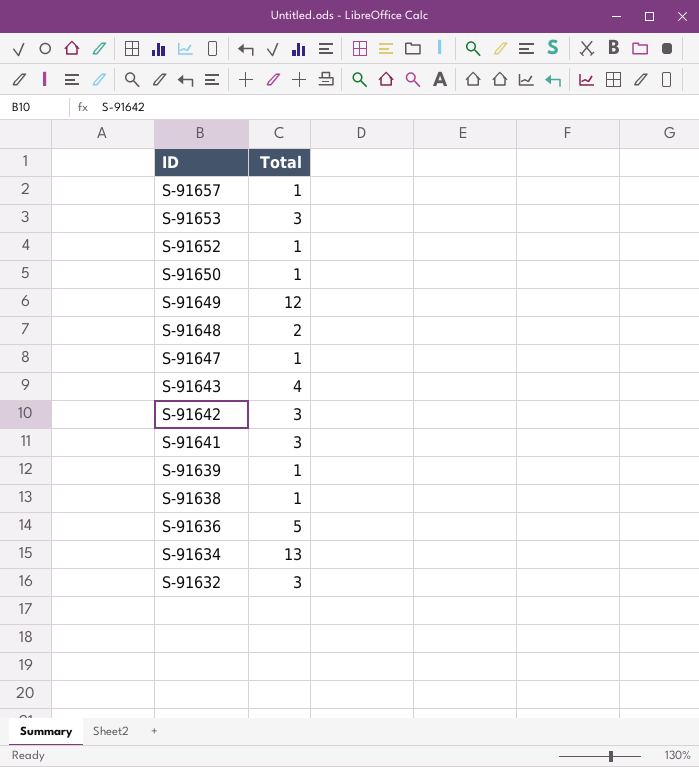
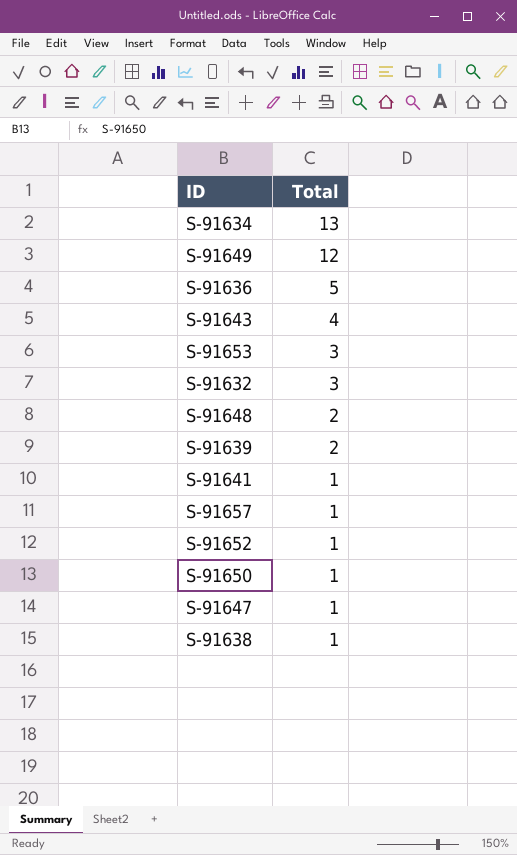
row order: ID descending -> Total descending
row S-91642: 3 -> none
S-91639 | Total: 1 -> 2
S-91641 | Total: 3 -> 1

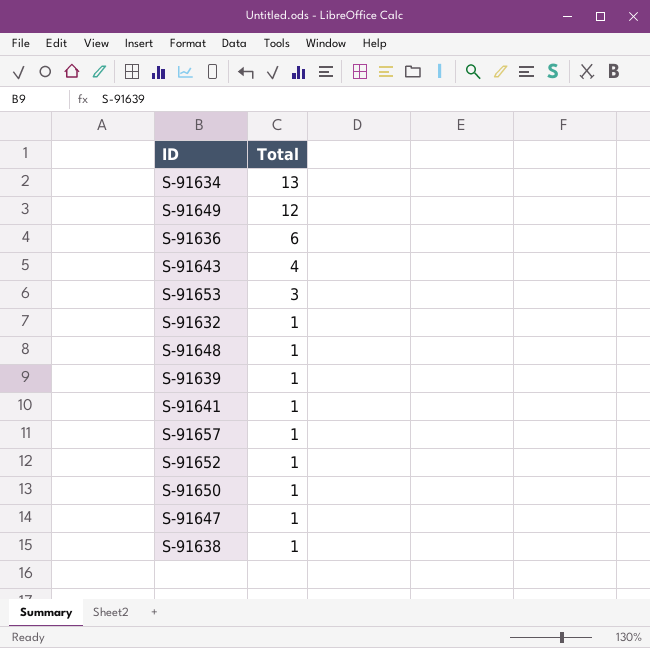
S-91636 | Total: 5 -> 6
S-91632 | Total: 3 -> 1
S-91648 | Total: 2 -> 1
S-91639 | Total: 2 -> 1

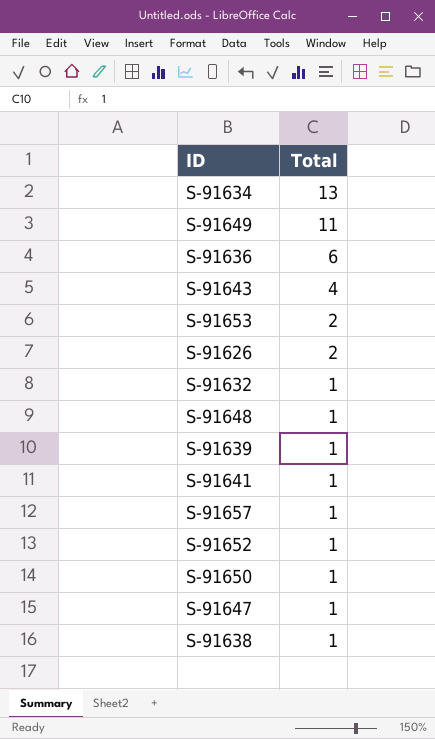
S-91649 | Total: 12 -> 11
S-91653 | Total: 3 -> 2
row S-91626: none -> 2

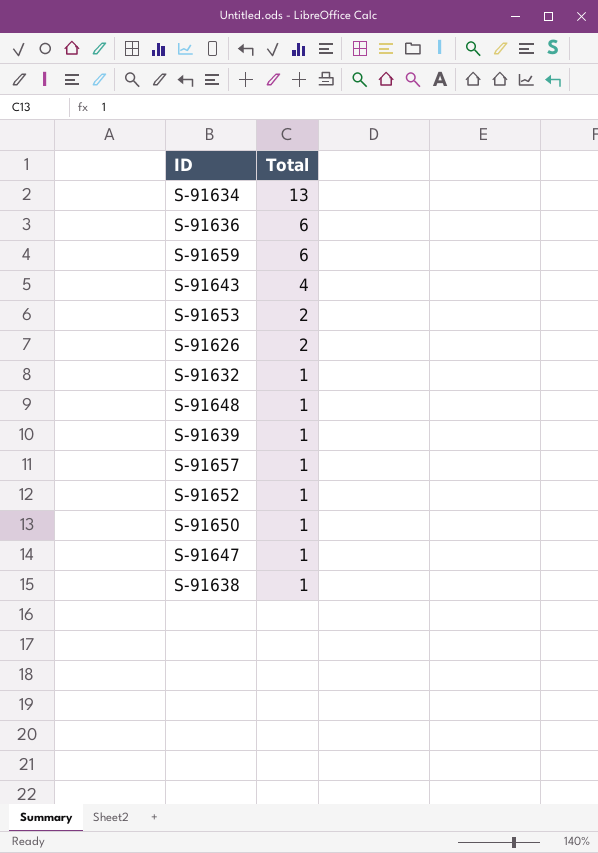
row S-91649: 11 -> none
row S-91641: 1 -> none
row S-91659: none -> 6

